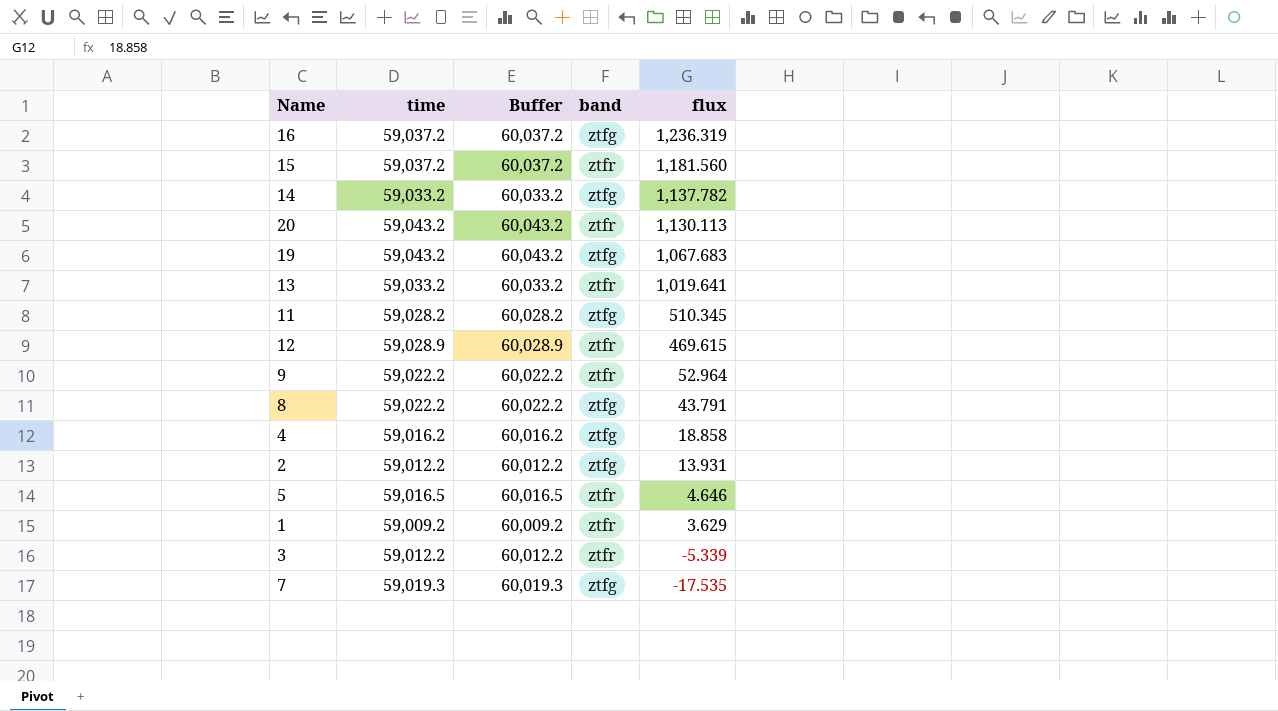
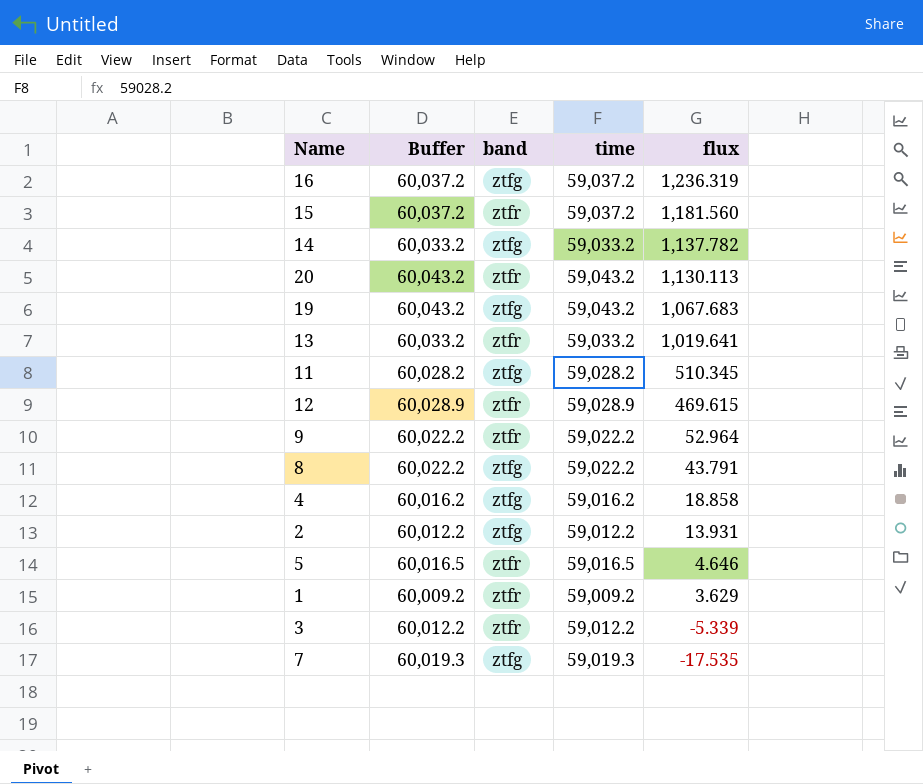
column time | position: 2 -> 4

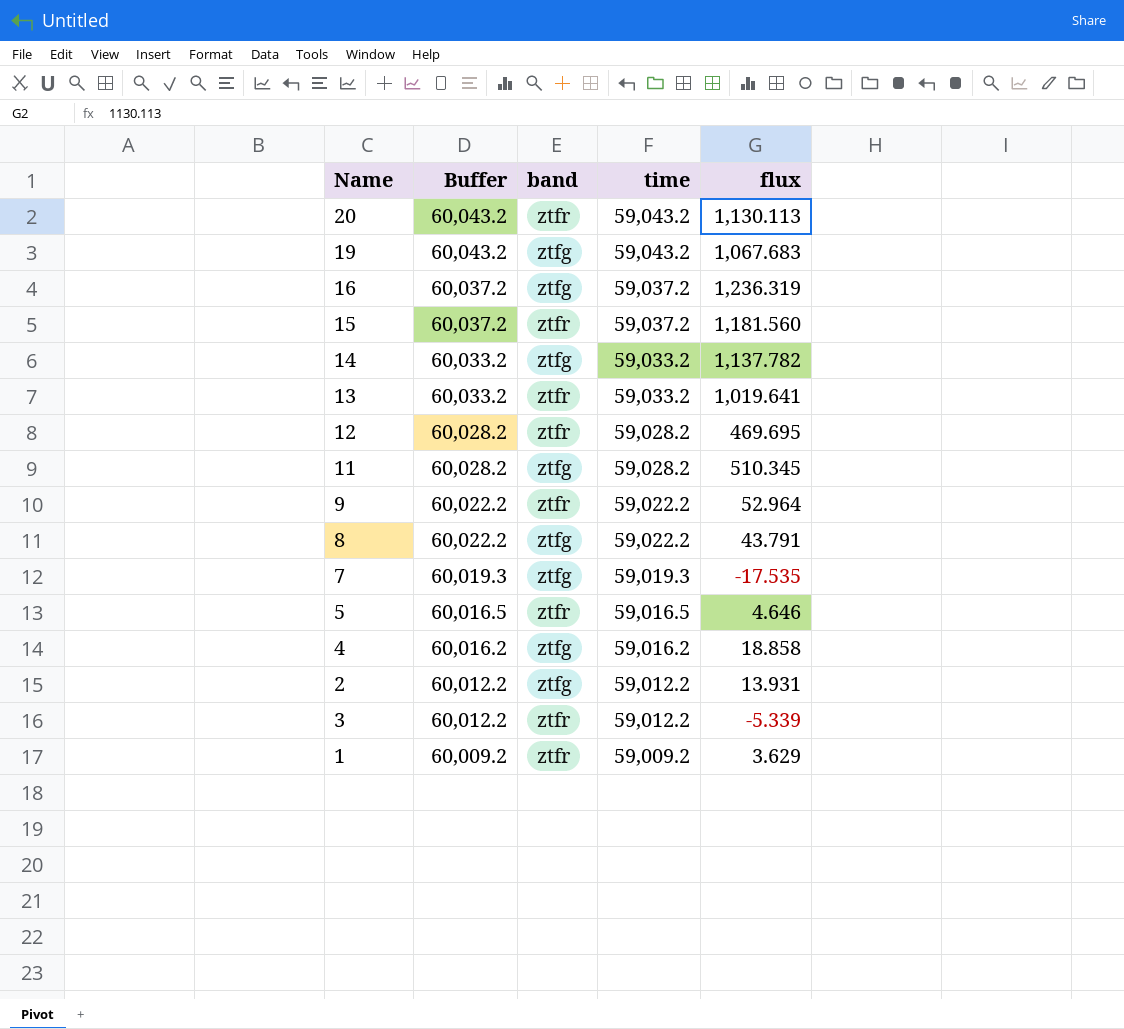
row order: flux descending -> Buffer descending
12 | Buffer: 60,028.9 -> 60,028.2
12 | time: 59,028.9 -> 59,028.2
12 | flux: 469.615 -> 469.695

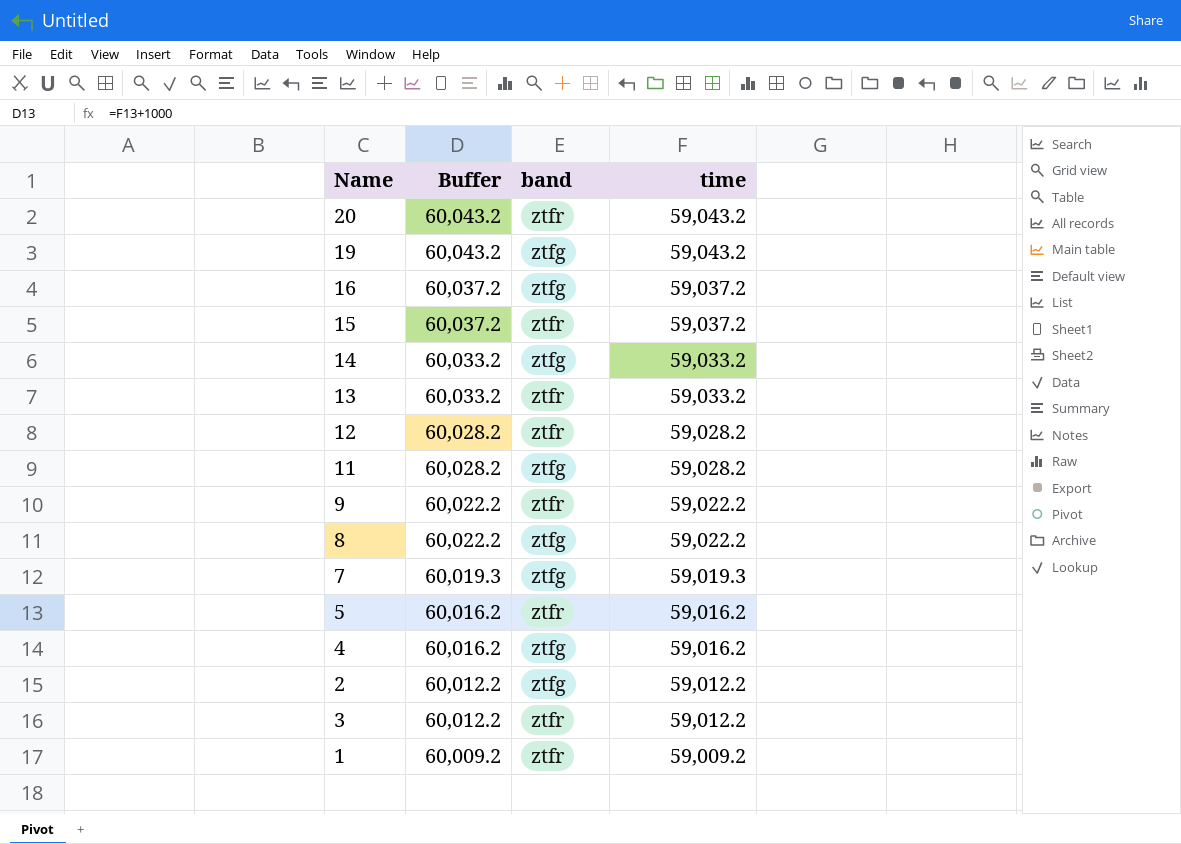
column flux | position: 5 -> none
5 | Buffer: 60,016.5 -> 60,016.2
5 | time: 59,016.5 -> 59,016.2

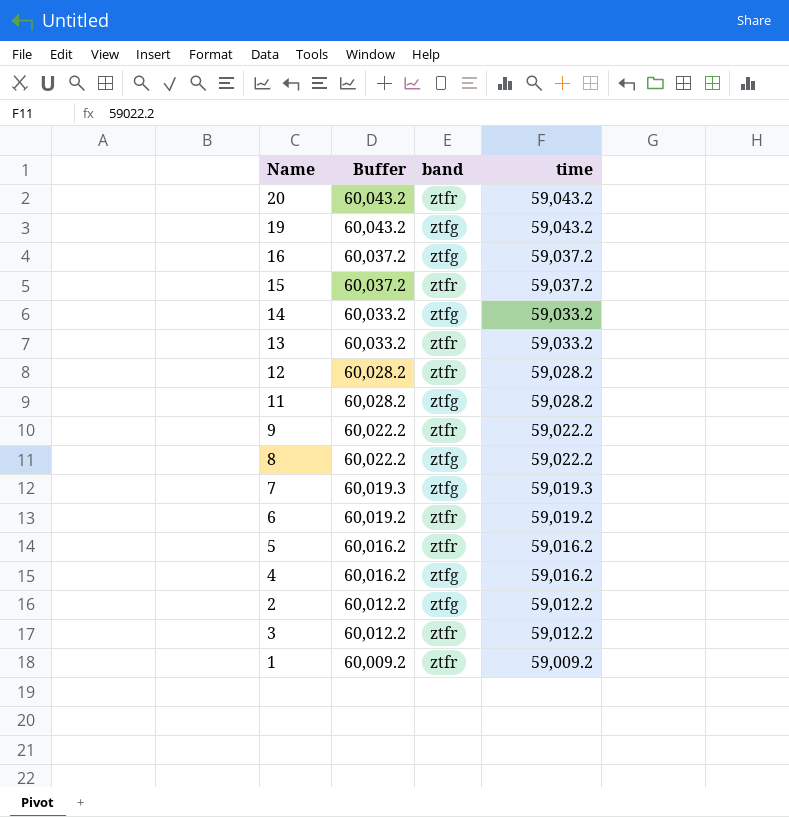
row 6: none -> 60,019.2 | ztfr | 59,019.2

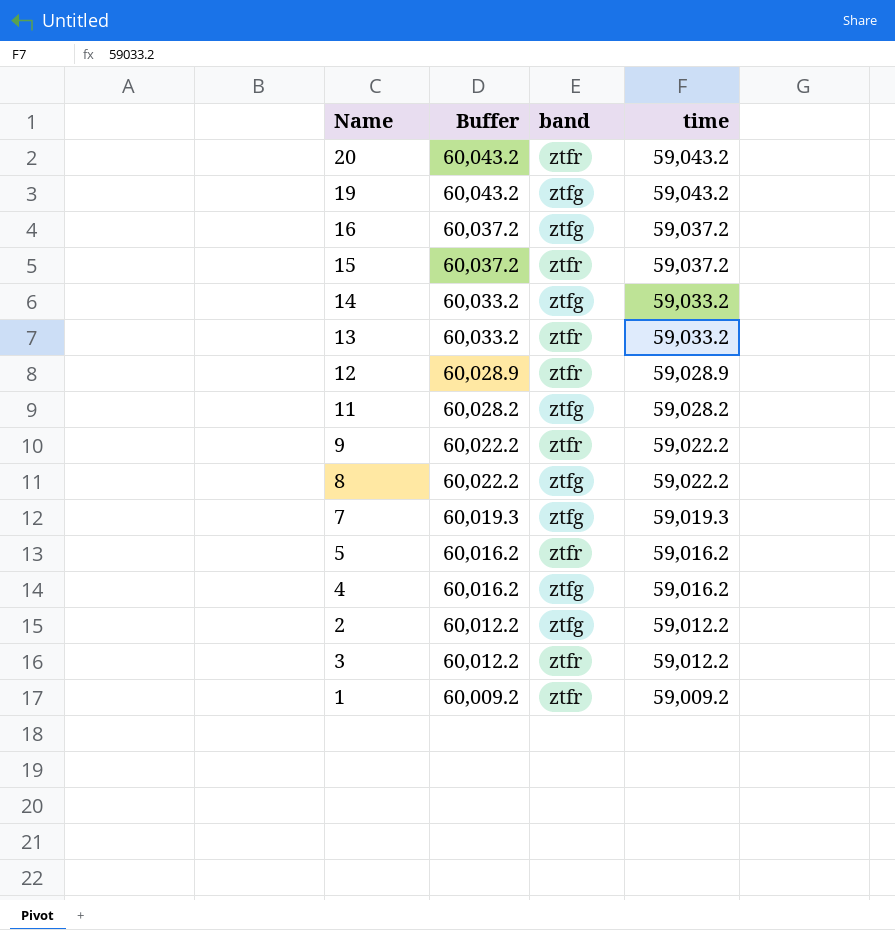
row 6: 60,019.2 | ztfr | 59,019.2 -> none
12 | Buffer: 60,028.2 -> 60,028.9
12 | time: 59,028.2 -> 59,028.9

